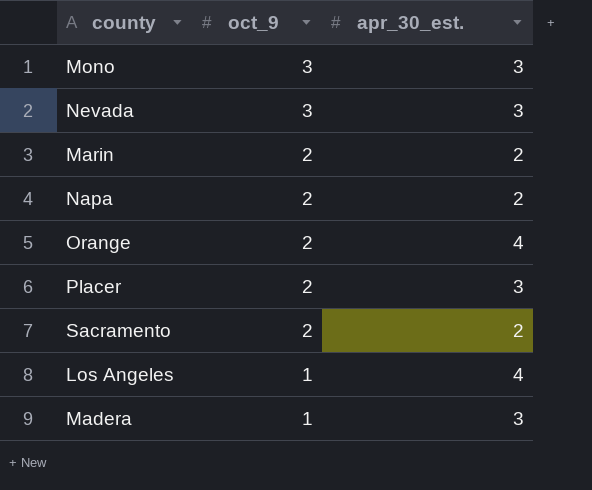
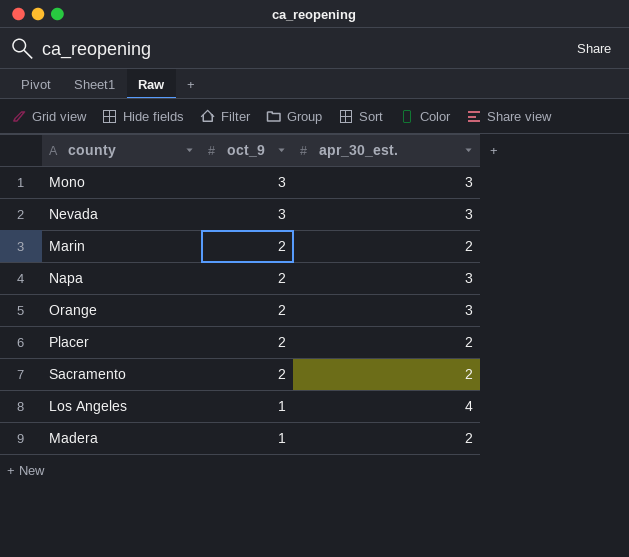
Napa | apr_30_est.: 2 -> 3
Orange | apr_30_est.: 4 -> 3
Placer | apr_30_est.: 3 -> 2
Madera | apr_30_est.: 3 -> 2

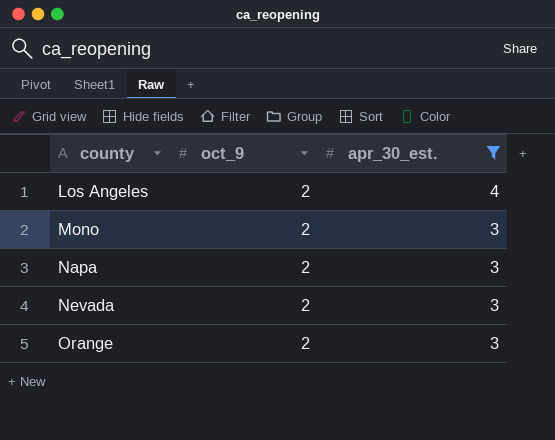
filter: none -> apr_30_est. != 2
row order: oct_9 descending -> county ascending
Los Angeles | oct_9: 1 -> 2
Mono | oct_9: 3 -> 2
Nevada | oct_9: 3 -> 2

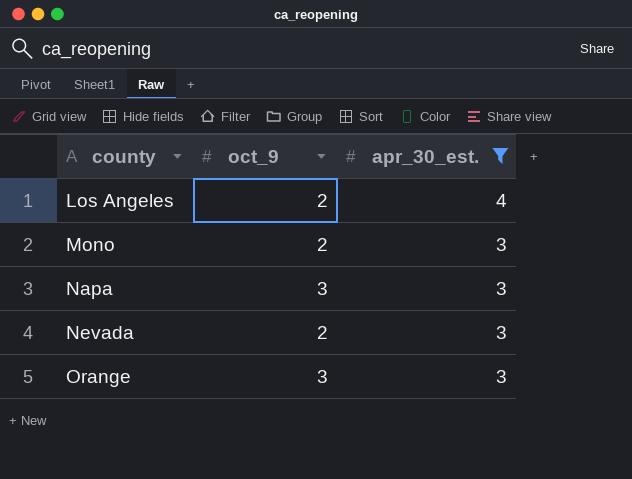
Napa | oct_9: 2 -> 3
Orange | oct_9: 2 -> 3

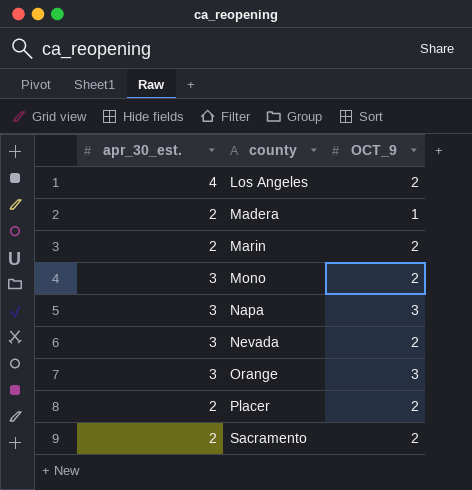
filter: apr_30_est. != 2 -> none
column apr_30_est. | position: 3 -> 1
column name: oct_9 -> OCT_9

